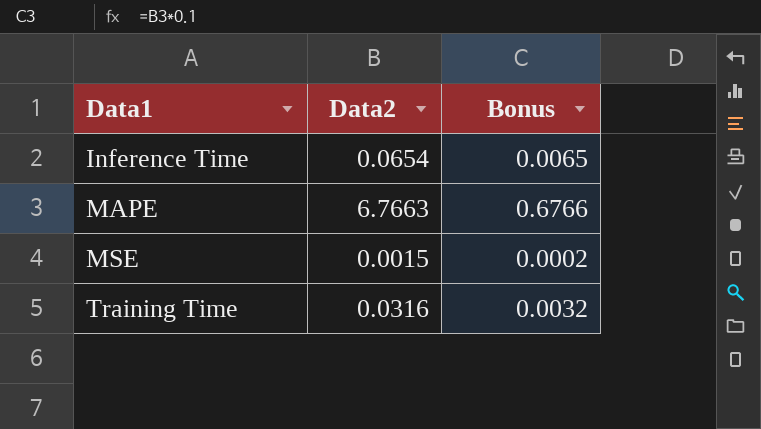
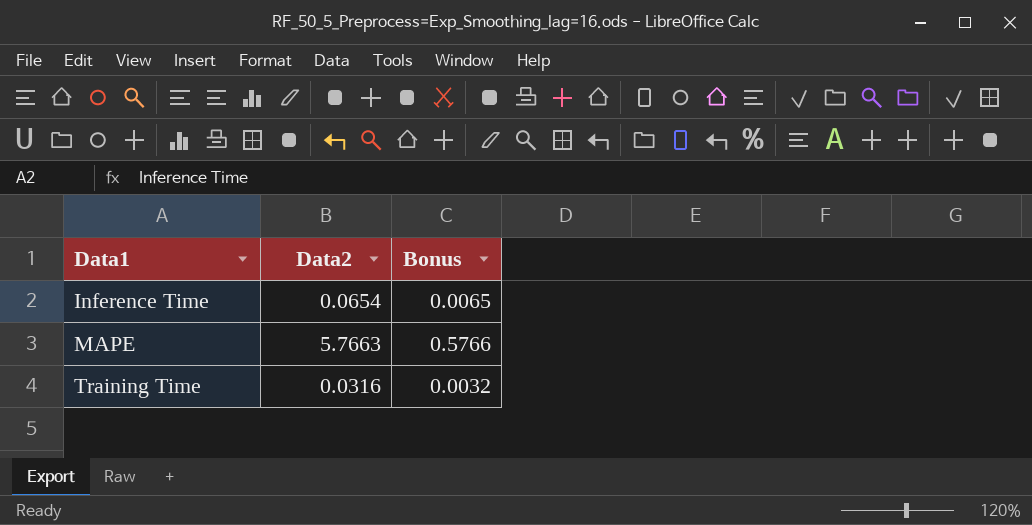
row MSE: 0.0015 | 0.0002 -> none
MAPE | Data2: 6.7663 -> 5.7663
MAPE | Bonus: 0.6766 -> 0.5766

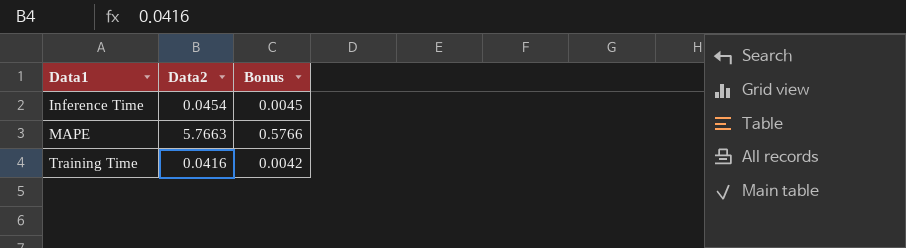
Inference Time | Data2: 0.0654 -> 0.0454
Inference Time | Bonus: 0.0065 -> 0.0045
Training Time | Data2: 0.0316 -> 0.0416
Training Time | Bonus: 0.0032 -> 0.0042

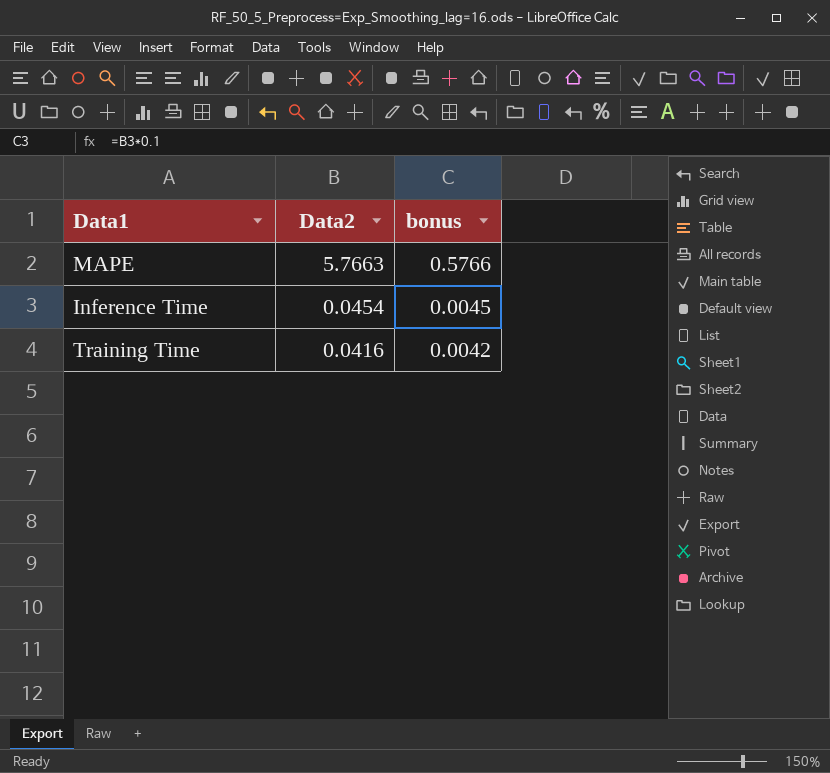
row order: Data1 ascending -> Data2 descending
column name: Bonus -> bonus

